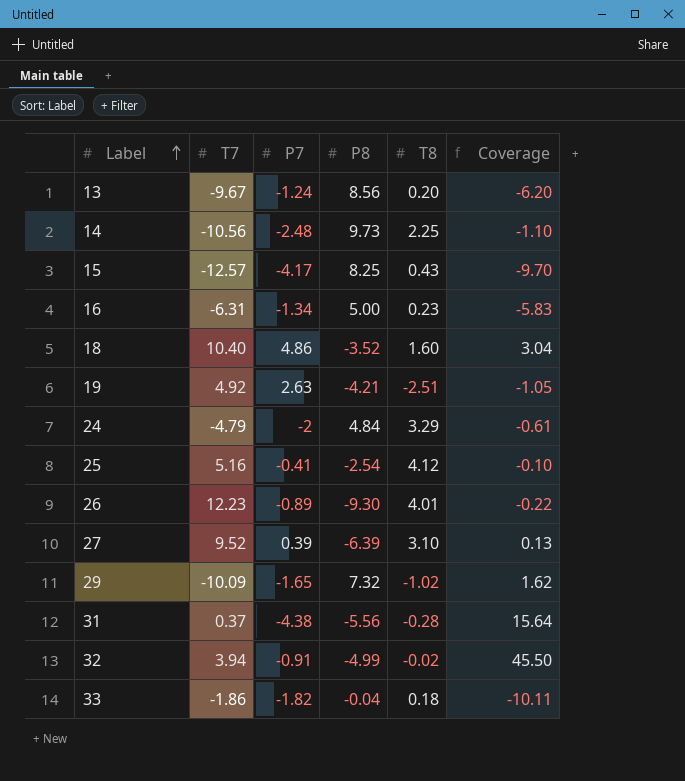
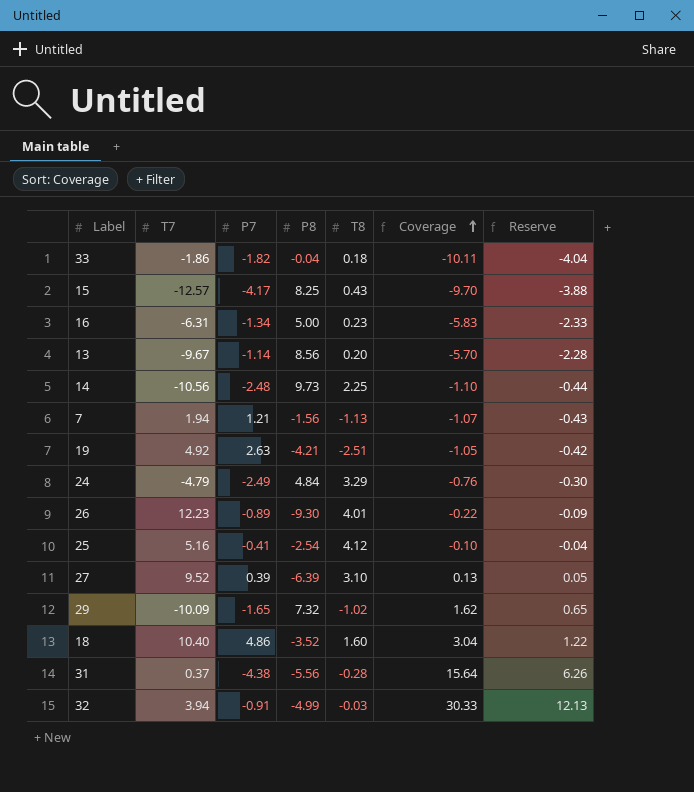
row order: Label ascending -> Coverage ascending
column Reserve | formula: none -> [Coverage] * 0.4
13 | P7: -1.24 -> -1.14
13 | Coverage: -6.20 -> -5.70
row 7: none -> 1.94 | 1.21 | -1.56 | -1.13 | -1.07 | -0.43
24 | P7: -2 -> -2.49
24 | Coverage: -0.61 -> -0.76
32 | T8: -0.02 -> -0.03
32 | Coverage: 45.50 -> 30.33

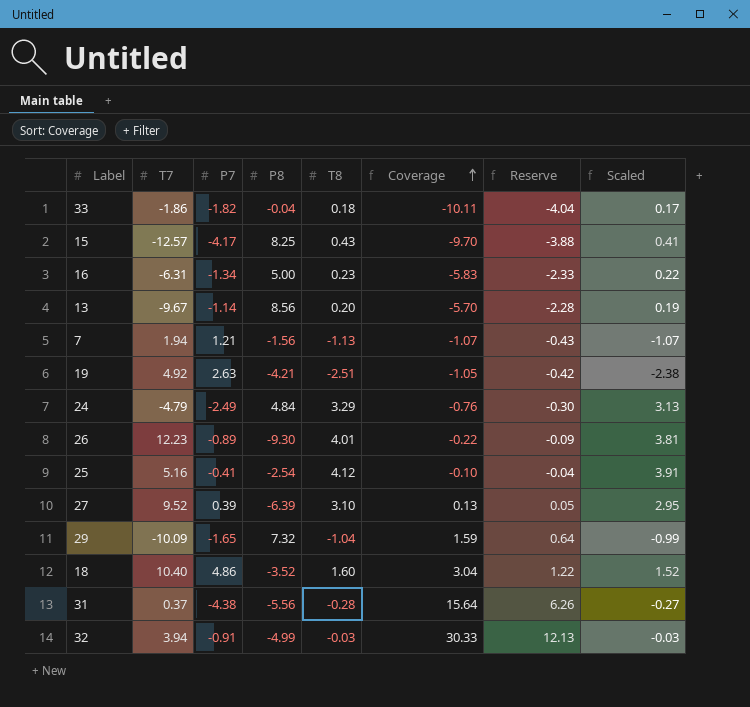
column Scaled | formula: none -> [T8] * 0.95
row 14: -10.56 | -2.48 | 9.73 | 2.25 | -1.10 | -0.44 -> none
29 | T8: -1.02 -> -1.04
29 | Coverage: 1.62 -> 1.59
29 | Reserve: 0.65 -> 0.64

